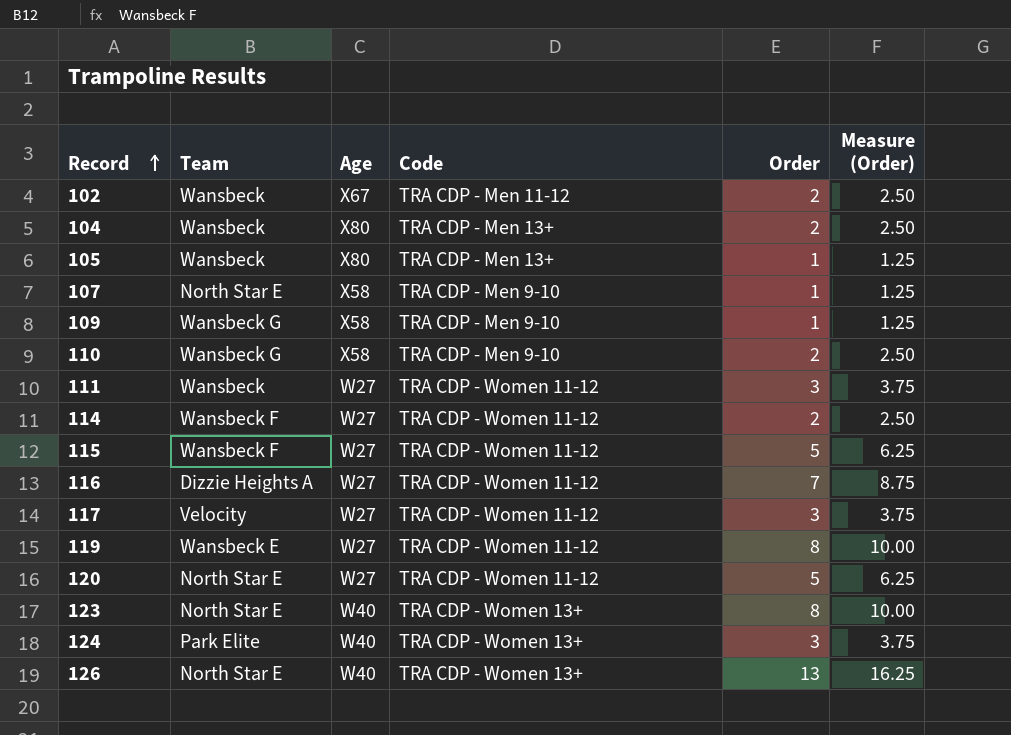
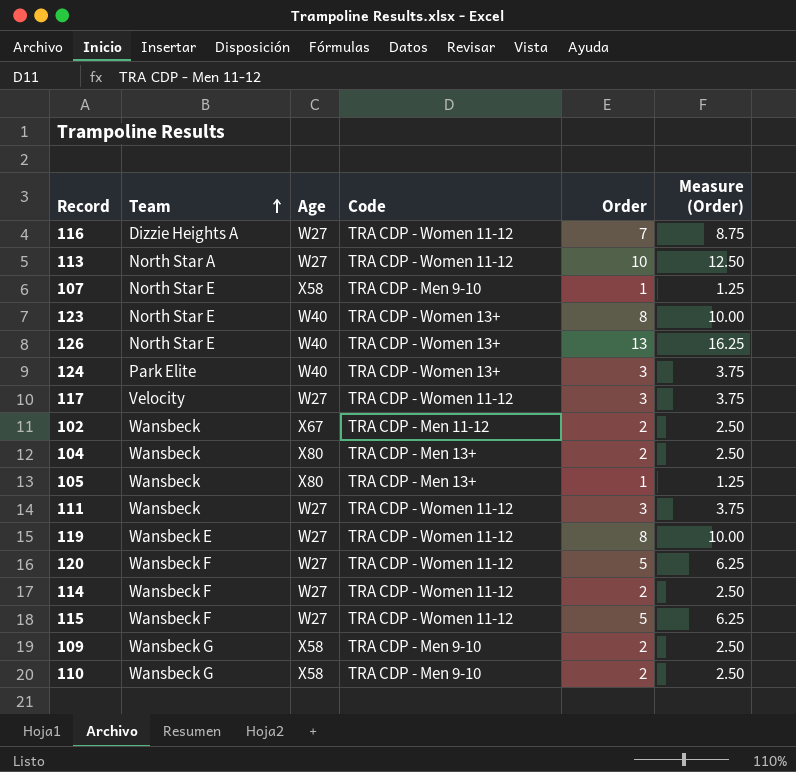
row order: Record ascending -> Team ascending
row 113: none -> North Star A | W27 | TRA CDP - Women 11-12 | 10 | 12.50
120 | Team: North Star E -> Wansbeck F
109 | Order: 1 -> 2
109 | Measure (Order): 1.25 -> 2.50

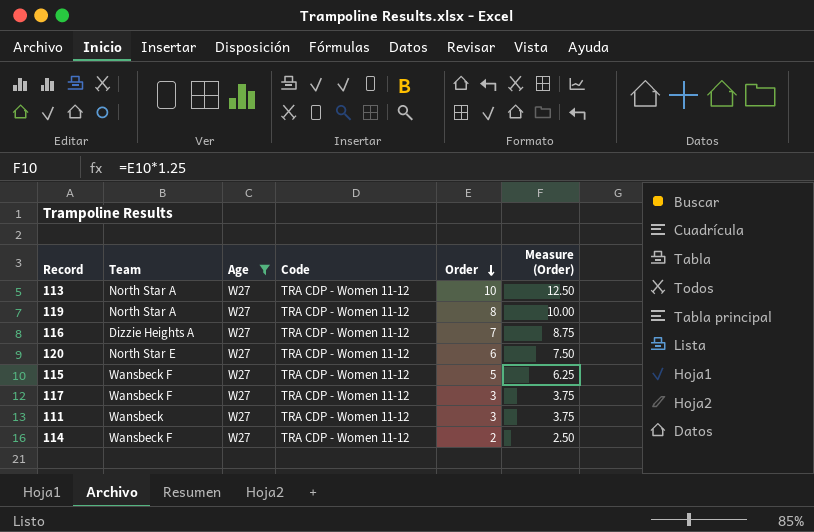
filter: none -> Age = W27
row order: Team ascending -> Order descending
119 | Team: Wansbeck E -> North Star A
120 | Team: Wansbeck F -> North Star E
120 | Order: 5 -> 6
120 | Measure (Order): 6.25 -> 7.50
117 | Team: Velocity -> Wansbeck F

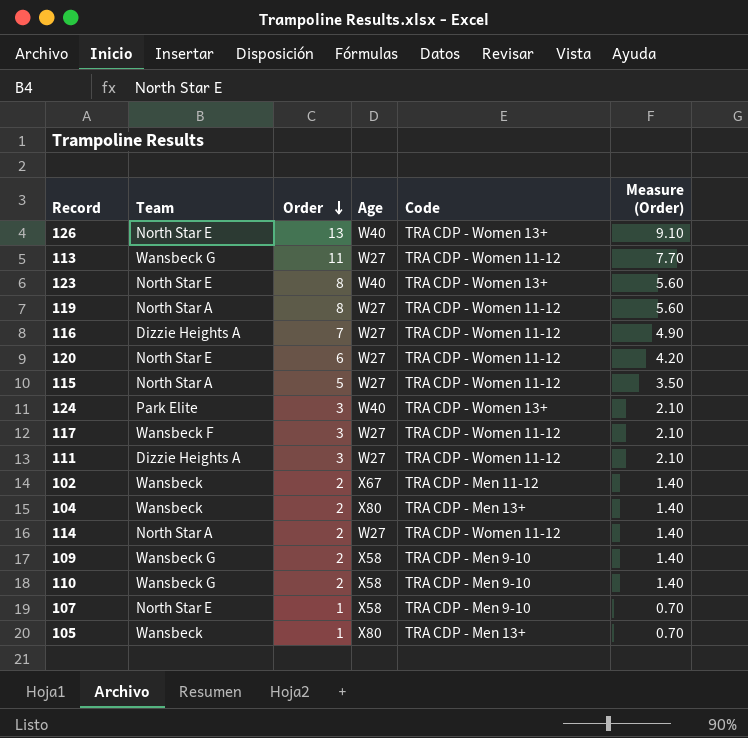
filter: Age = W27 -> none
column Order | position: 5 -> 3
column Measure (Order) | formula: [Order] * 1.25 -> [Order] * 0.7
113 | Team: North Star A -> Wansbeck G
113 | Order: 10 -> 11
115 | Team: Wansbeck F -> North Star A
111 | Team: Wansbeck -> Dizzie Heights A
114 | Team: Wansbeck F -> North Star A

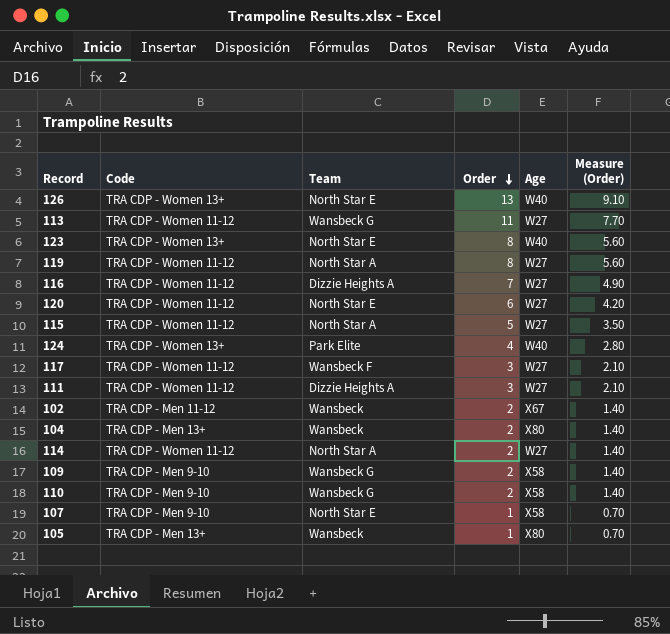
column Code | position: 5 -> 2
124 | Order: 3 -> 4
124 | Measure (Order): 2.10 -> 2.80

